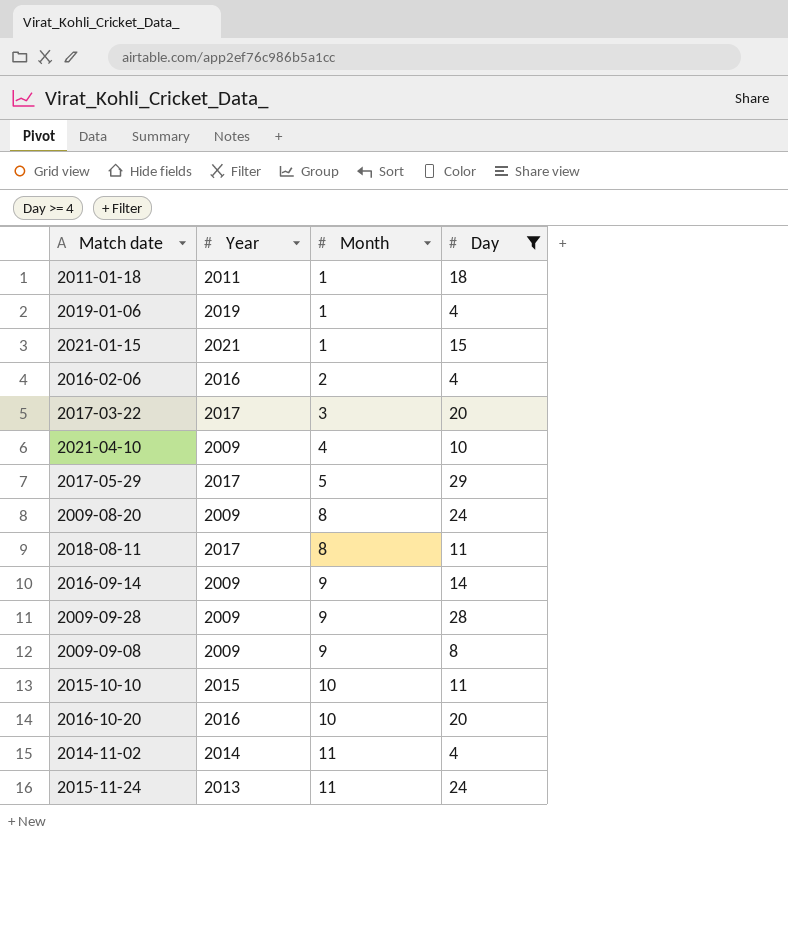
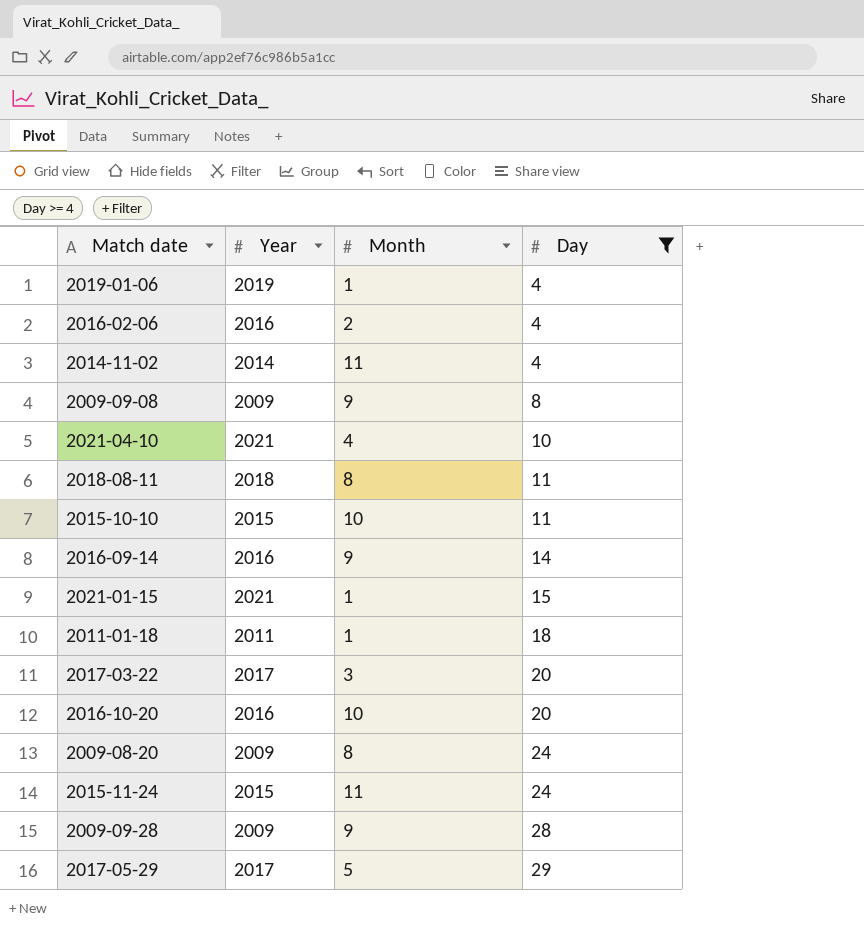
row order: Month ascending -> Day ascending
2021-04-10 | Year: 2009 -> 2021
2018-08-11 | Year: 2017 -> 2018
2016-09-14 | Year: 2009 -> 2016
2015-11-24 | Year: 2013 -> 2015

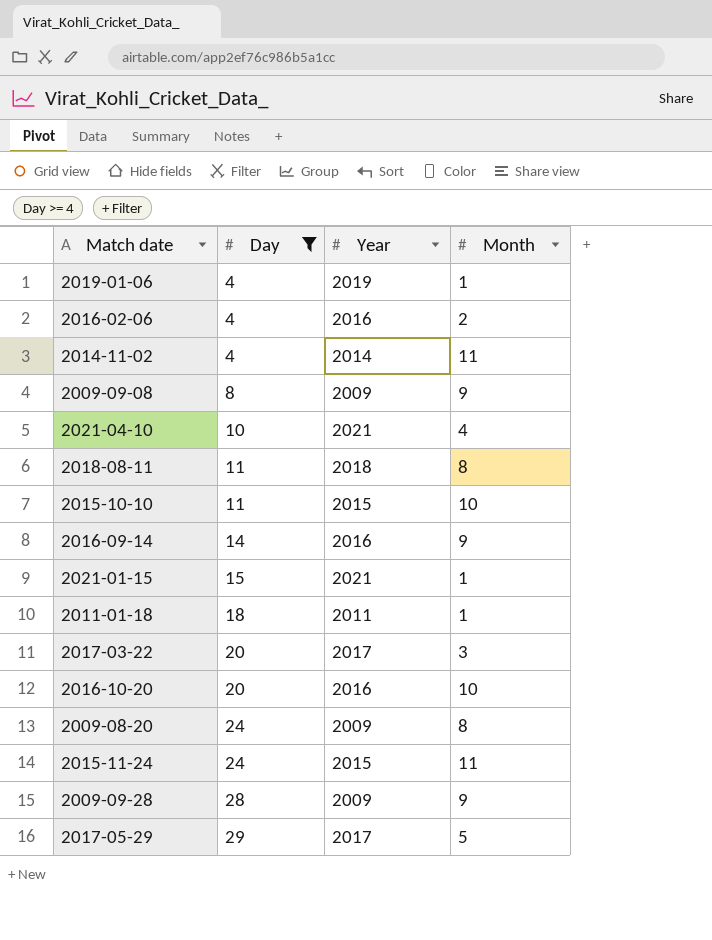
column Day | position: 4 -> 2

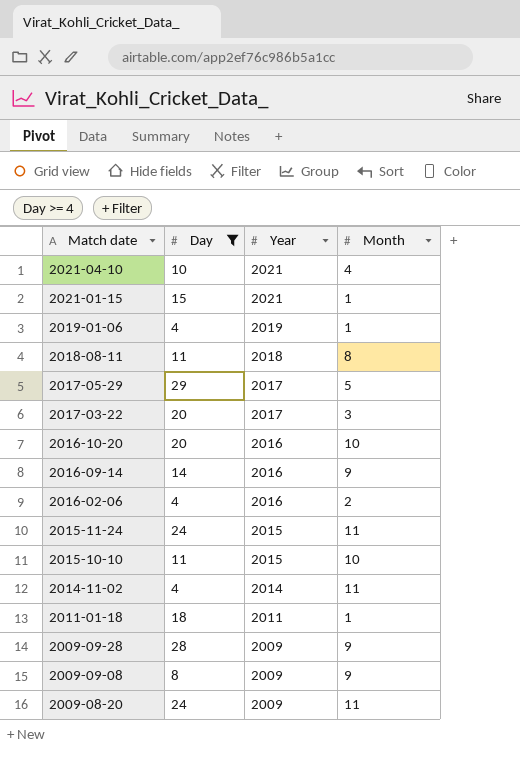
row order: Day ascending -> Match date descending
2009-08-20 | Month: 8 -> 11

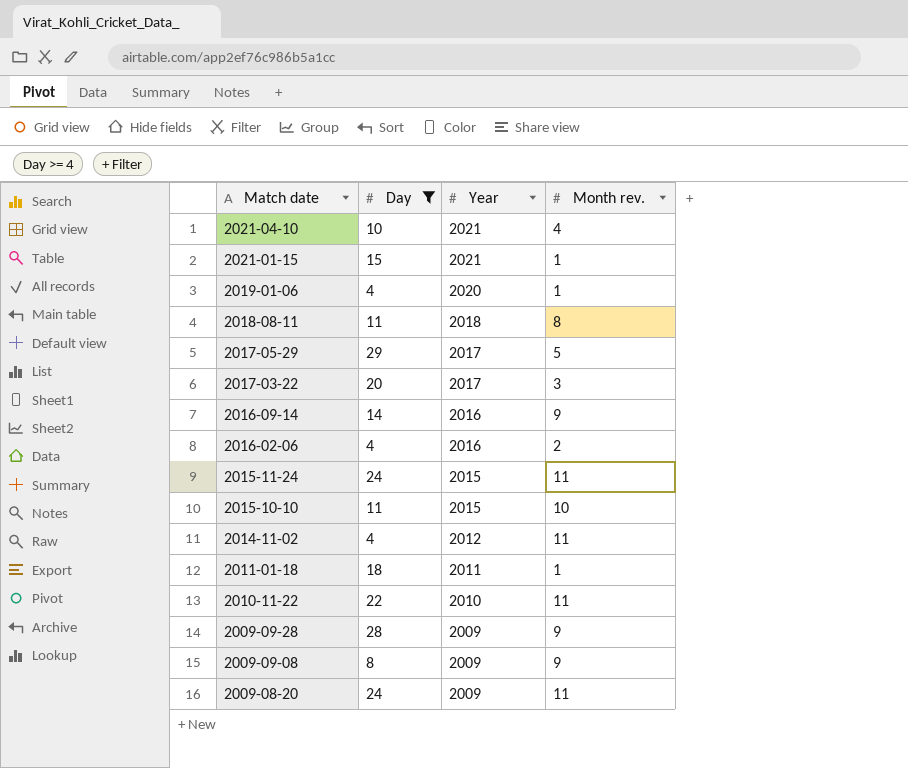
column name: Month -> Month rev.
row 2016-10-20: 20 | 2016 | 10 -> none
2019-01-06 | Year: 2019 -> 2020
2014-11-02 | Year: 2014 -> 2012
row 2010-11-22: none -> 22 | 2010 | 11

